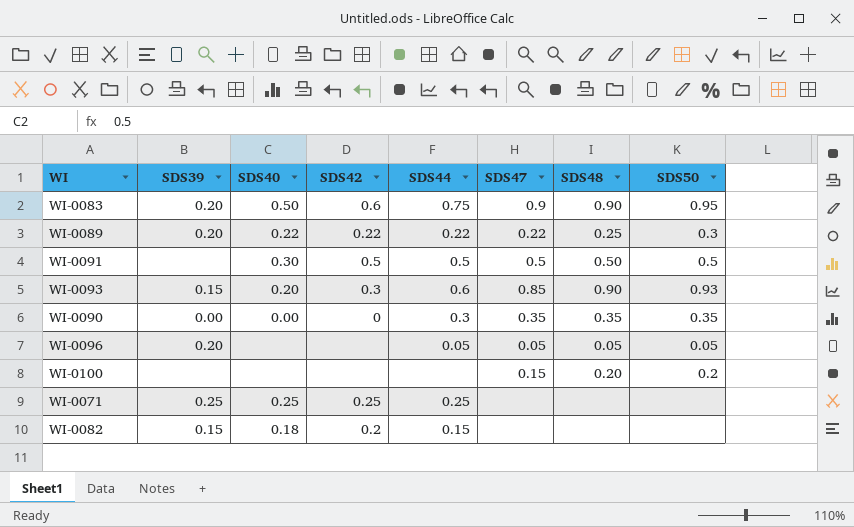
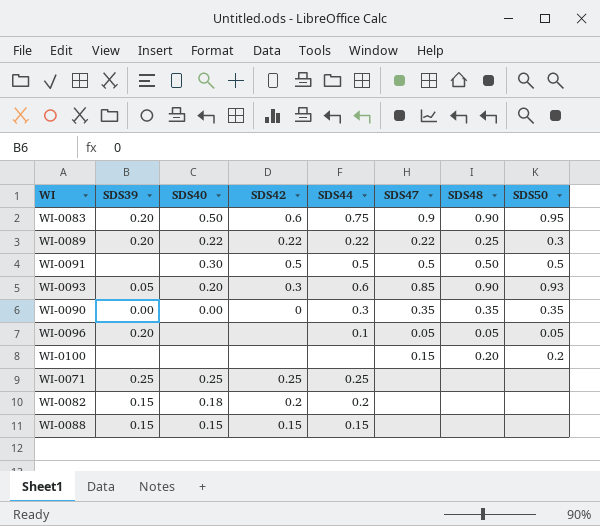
WI-0093 | SDS39: 0.15 -> 0.05
WI-0096 | SDS44: 0.05 -> 0.1
WI-0082 | SDS44: 0.15 -> 0.2
row WI-0088: none -> 0.15 | 0.15 | 0.15 | 0.15 | none | none | none

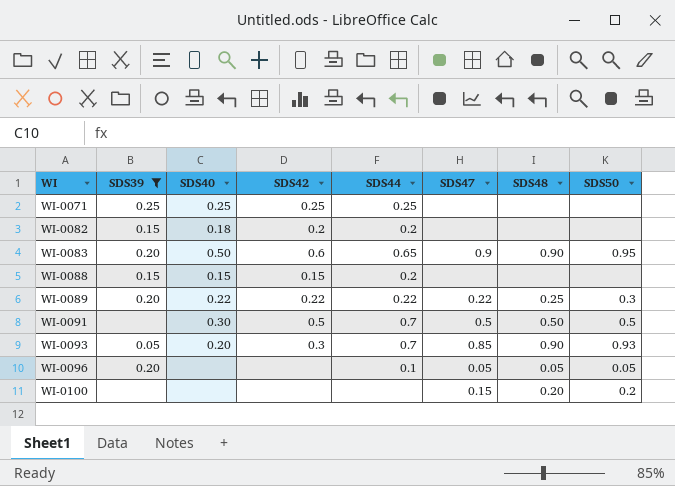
filter: none -> SDS39 != 0.00
row order: none -> WI ascending
WI-0083 | SDS44: 0.75 -> 0.65
WI-0088 | SDS44: 0.15 -> 0.2
WI-0091 | SDS44: 0.5 -> 0.7
WI-0093 | SDS44: 0.6 -> 0.7

